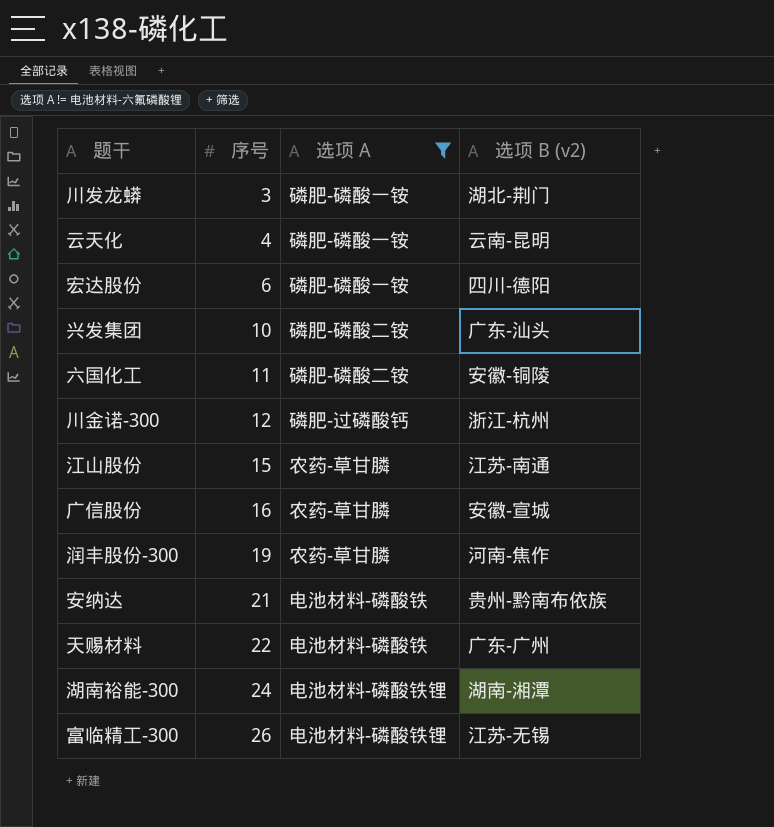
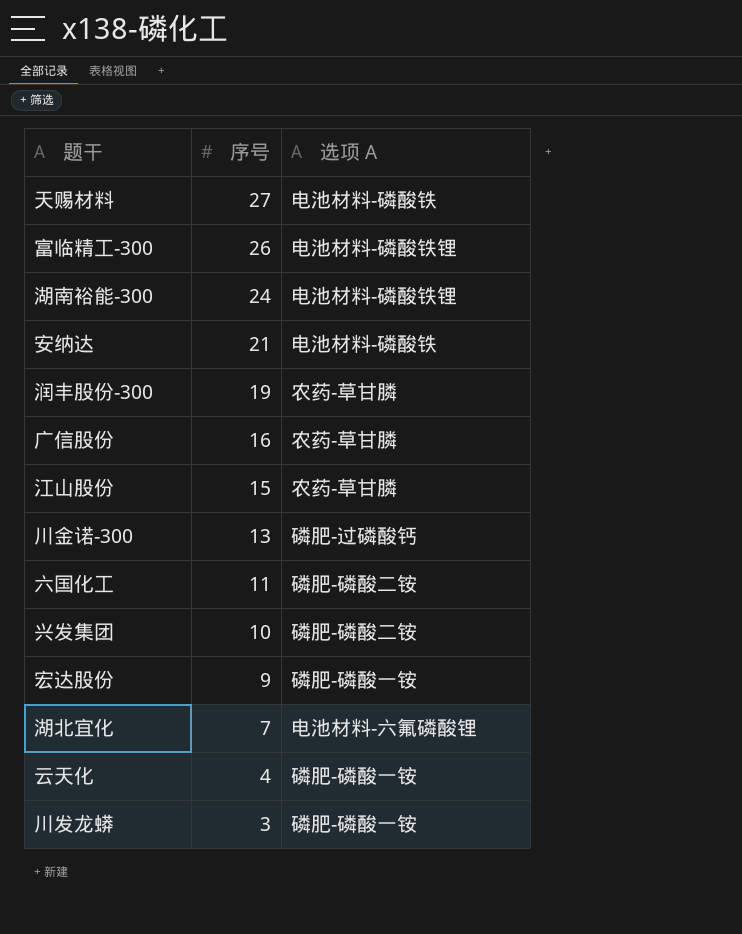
filter: 选项 A != 电池材料-六氟磷酸锂 -> none
row order: 序号 ascending -> 序号 descending
column 选项 B (v2) | position: 4 -> none
天赐材料 | 序号: 22 -> 27
川金诺-300 | 序号: 12 -> 13
宏达股份 | 序号: 6 -> 9

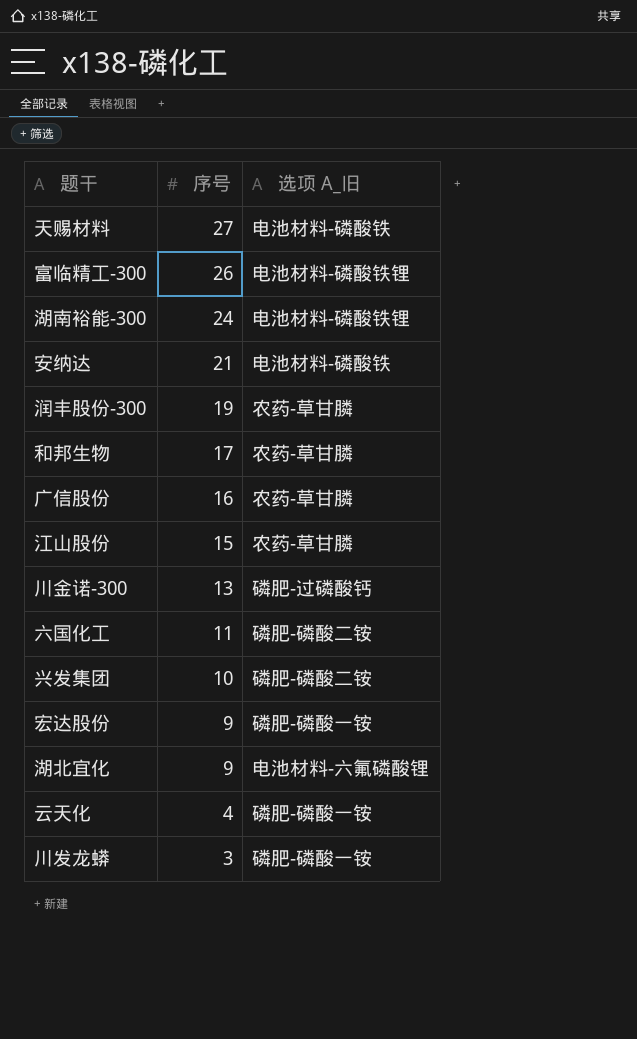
column name: 选项 A -> 选项 A_旧
row 和邦生物: none -> 17 | 农药-草甘膦
湖北宜化 | 序号: 7 -> 9

